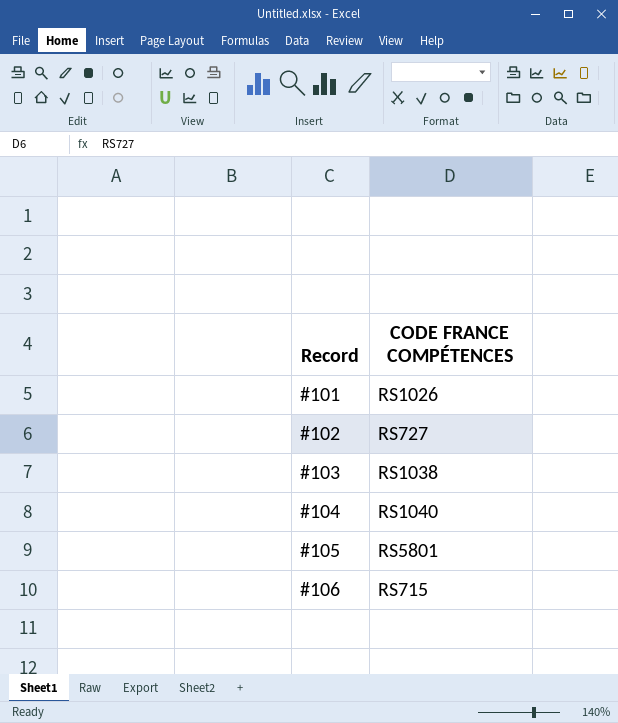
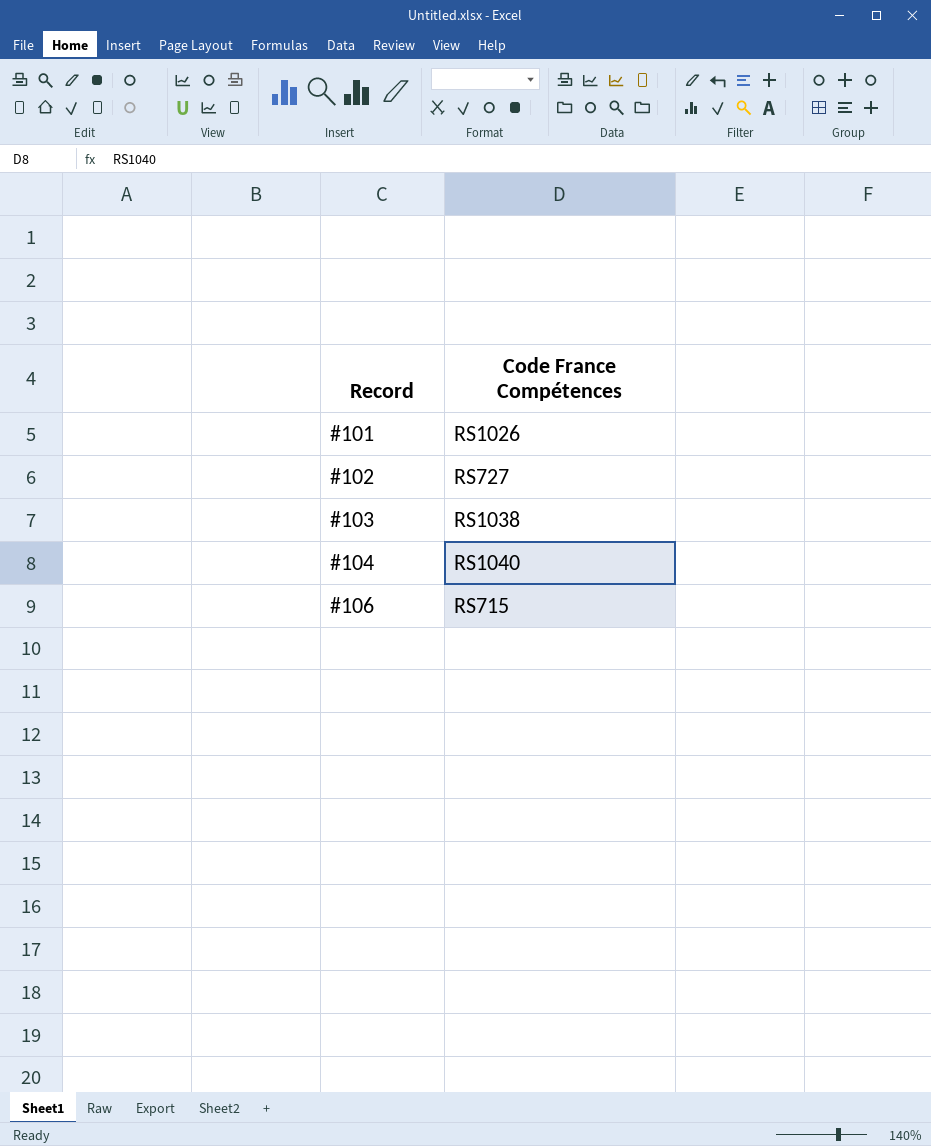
column name: CODE FRANCE COMPÉTENCES -> Code France Compétences
row #105: RS5801 -> none

